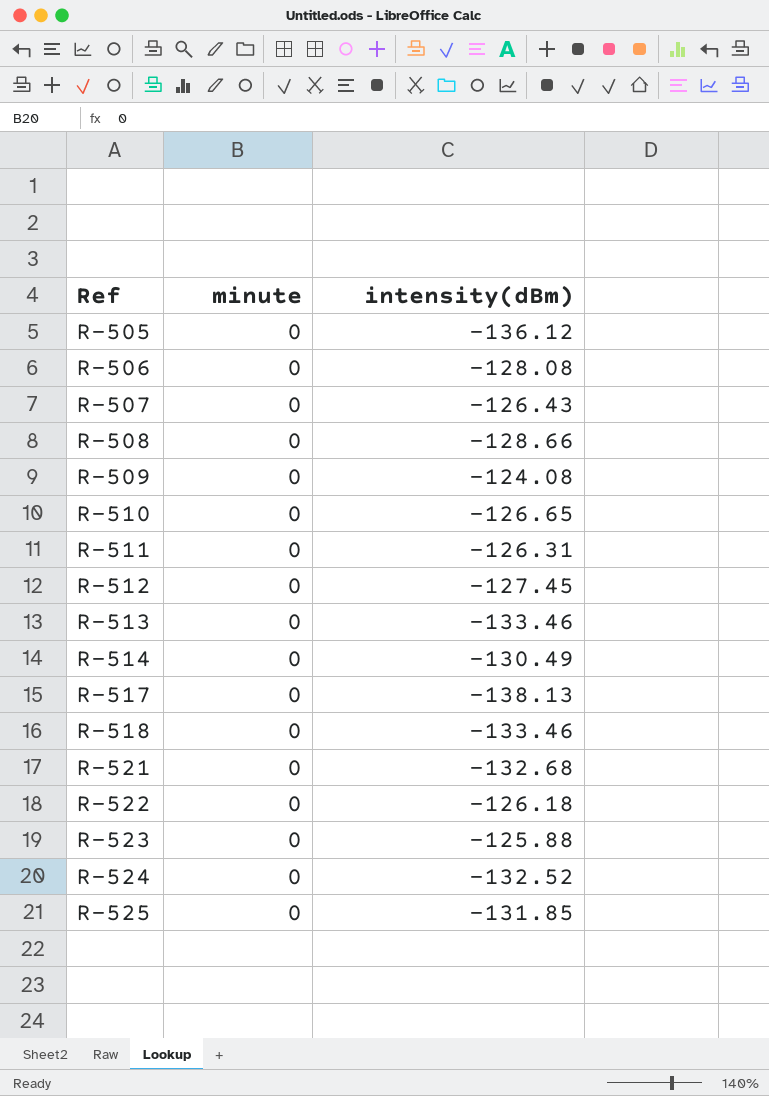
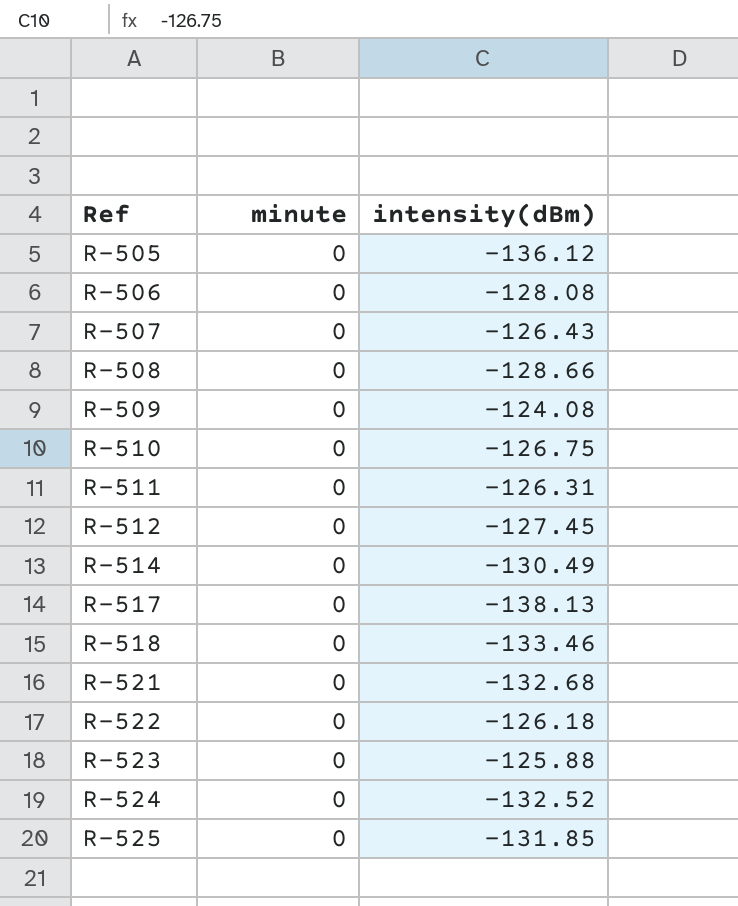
row R-513: 0 | -133.46 -> none
R-510 | intensity(dBm): -126.65 -> -126.75

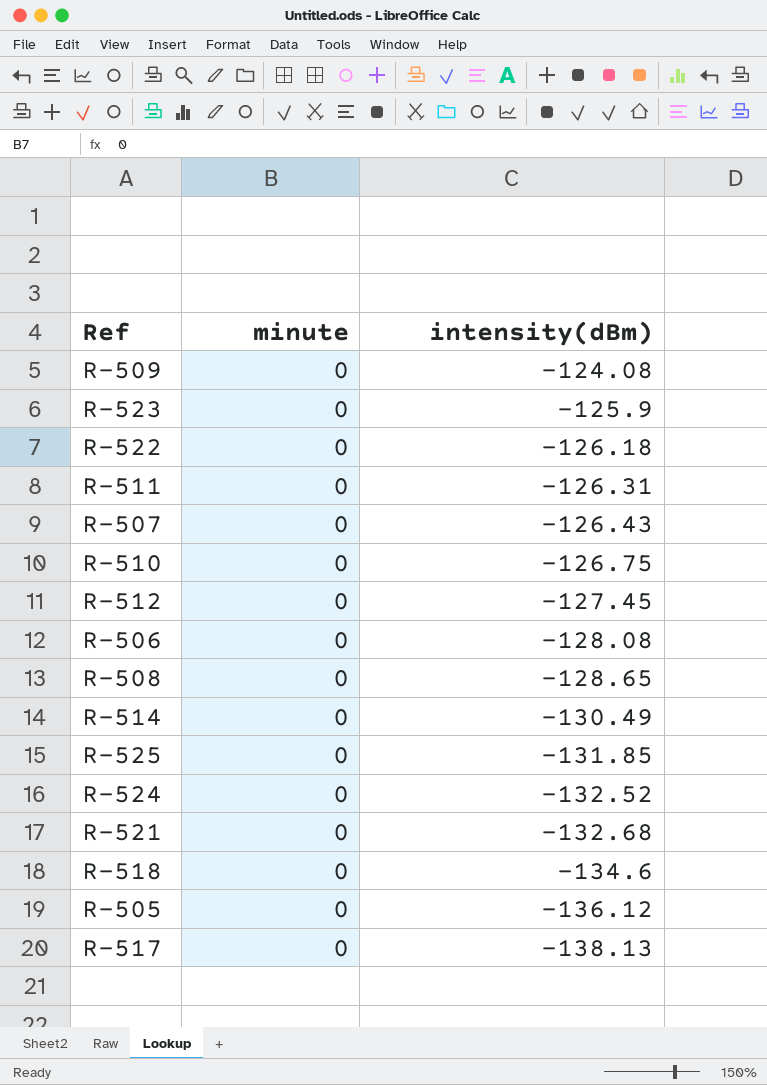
row order: Ref ascending -> intensity(dBm) descending
R-523 | intensity(dBm): -125.88 -> -125.9
R-508 | intensity(dBm): -128.66 -> -128.65
R-518 | intensity(dBm): -133.46 -> -134.6

